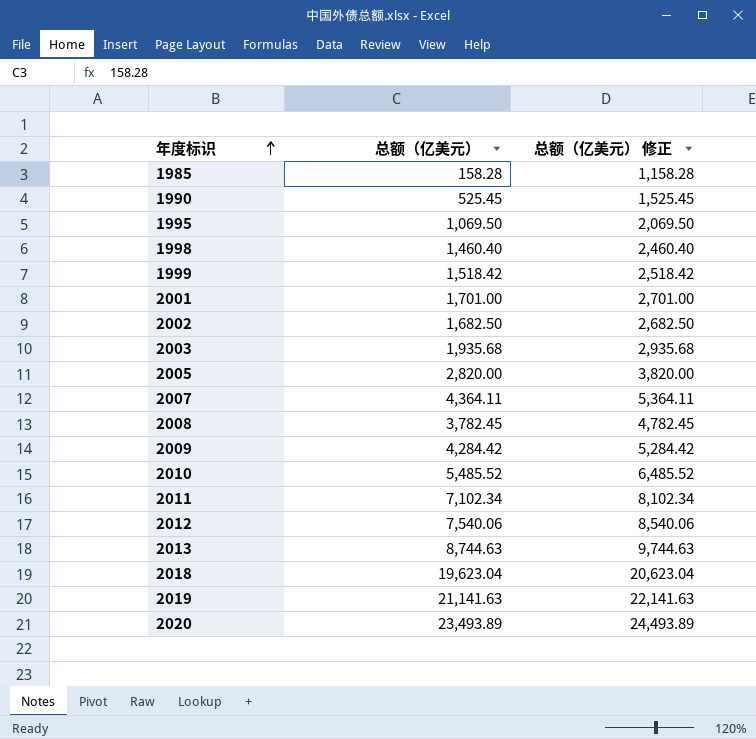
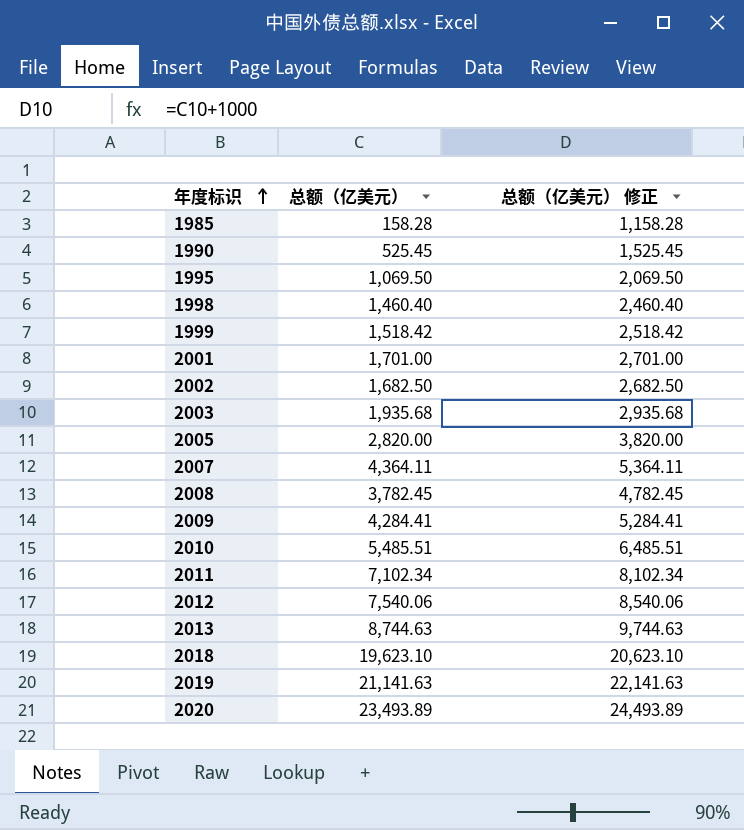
2009 | 总额（亿美元）: 4,284.42 -> 4,284.41
2009 | 总额（亿美元） 修正: 5,284.42 -> 5,284.41
2010 | 总额（亿美元）: 5,485.52 -> 5,485.51
2010 | 总额（亿美元） 修正: 6,485.52 -> 6,485.51
2018 | 总额（亿美元）: 19,623.04 -> 19,623.10
2018 | 总额（亿美元） 修正: 20,623.04 -> 20,623.10

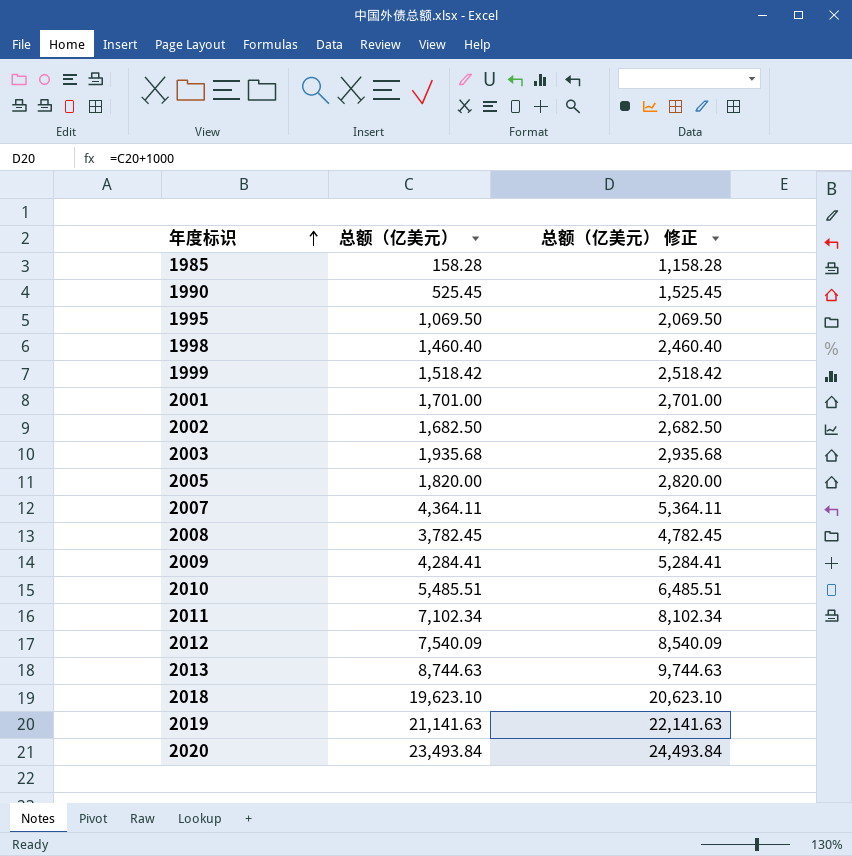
2005 | 总额（亿美元）: 2,820.00 -> 1,820.00
2005 | 总额（亿美元） 修正: 3,820.00 -> 2,820.00
2012 | 总额（亿美元）: 7,540.06 -> 7,540.09
2012 | 总额（亿美元） 修正: 8,540.06 -> 8,540.09
2020 | 总额（亿美元）: 23,493.89 -> 23,493.84
2020 | 总额（亿美元） 修正: 24,493.89 -> 24,493.84

